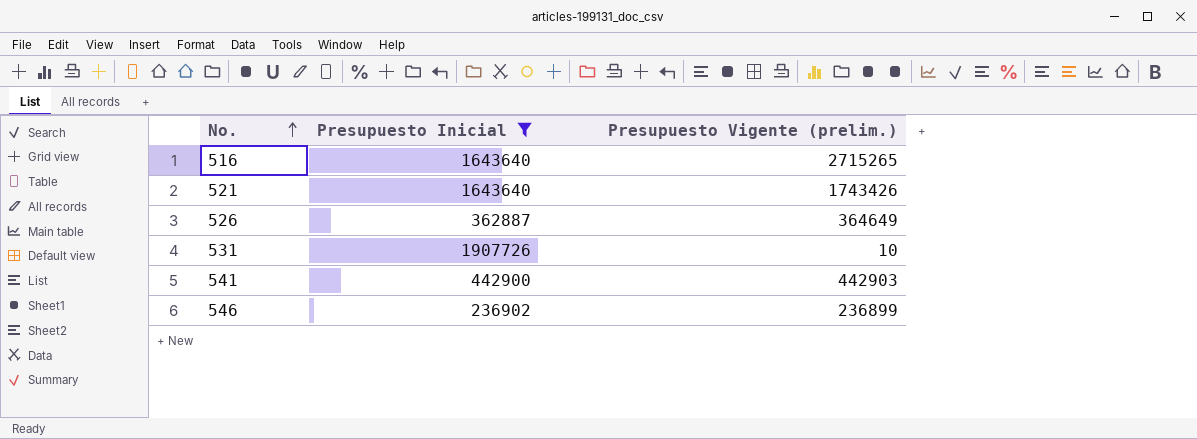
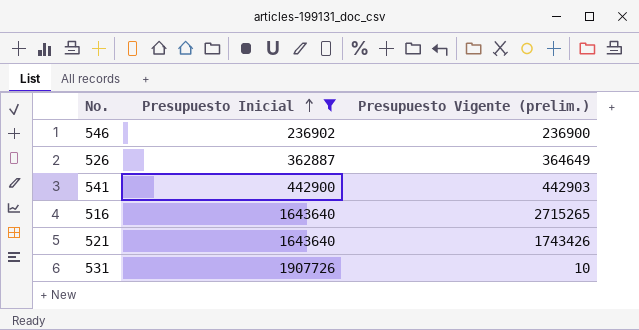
row order: No. ascending -> Presupuesto Inicial ascending
546 | Presupuesto Vigente (prelim.): 236899 -> 236900

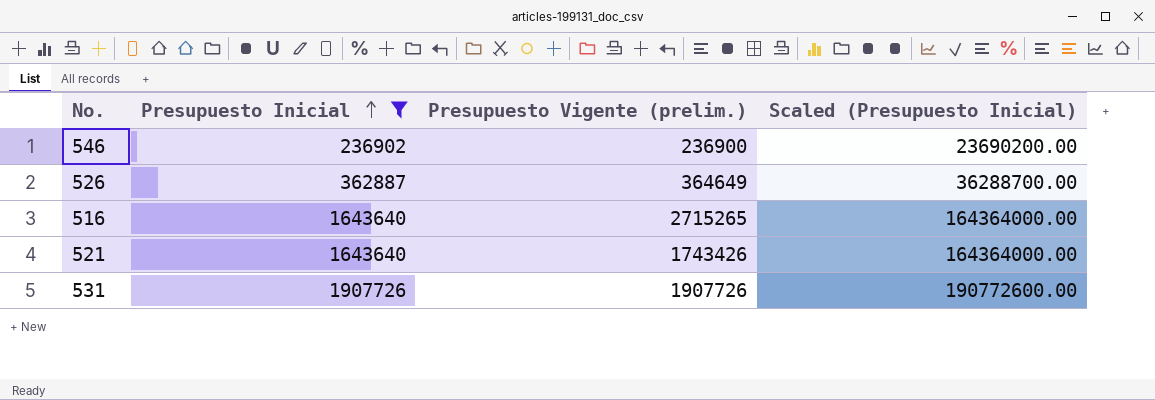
column Scaled (Presupuesto Inicial) | formula: none -> [Presupuesto Inicial] * 100
row 541: 442900 | 442903 -> none
531 | Presupuesto Vigente (prelim.): 10 -> 1907726

